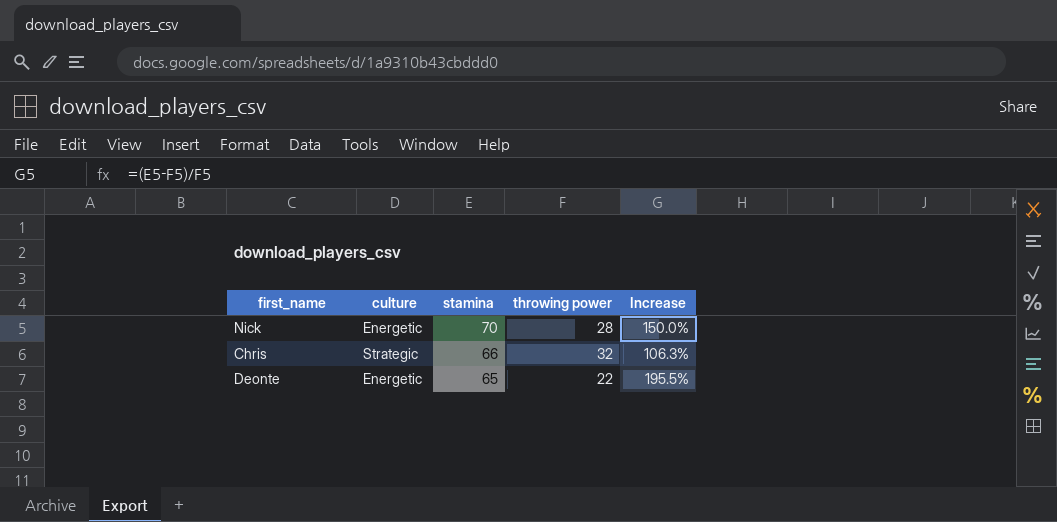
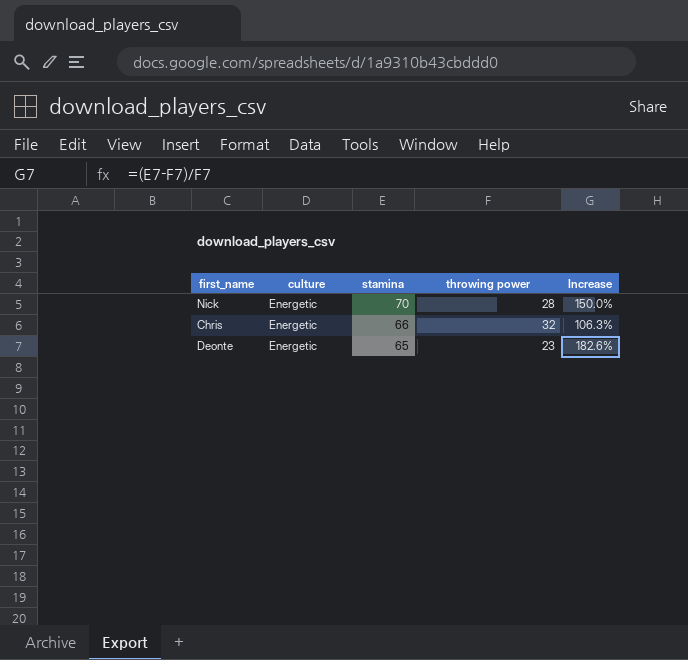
Chris | culture: Strategic -> Energetic
Deonte | throwing power: 22 -> 23
Deonte | Increase: 195.5% -> 182.6%

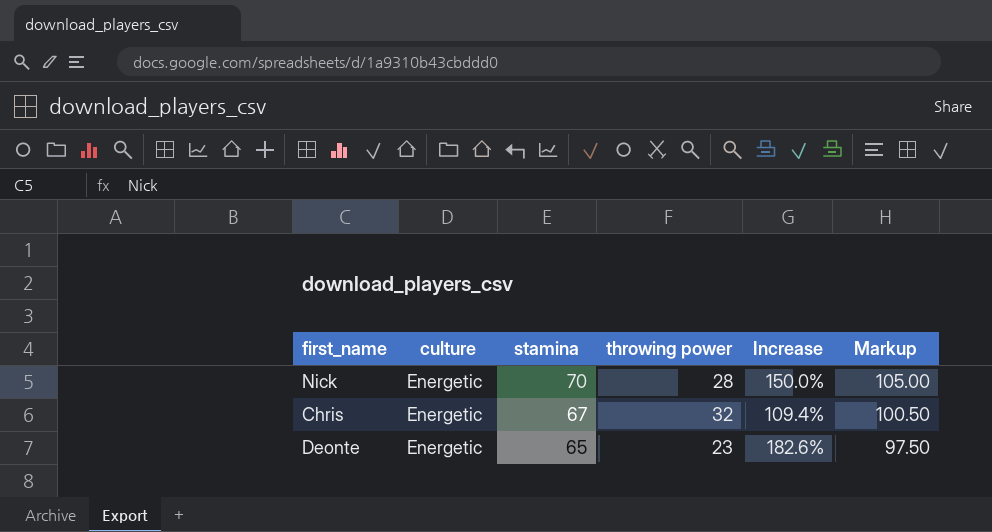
column Markup | formula: none -> [stamina] * 1.5
Chris | stamina: 66 -> 67
Chris | Increase: 106.3% -> 109.4%

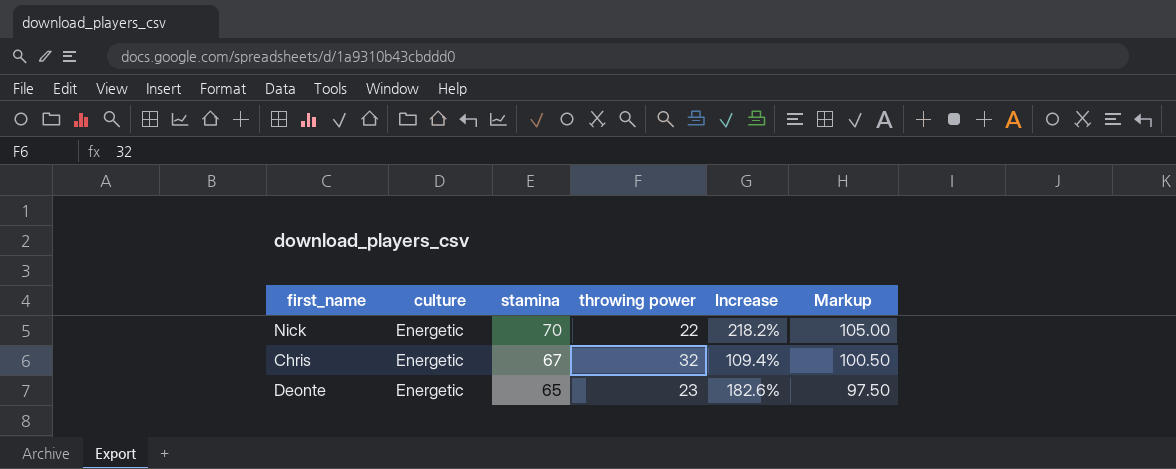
Nick | throwing power: 28 -> 22
Nick | Increase: 150.0% -> 218.2%

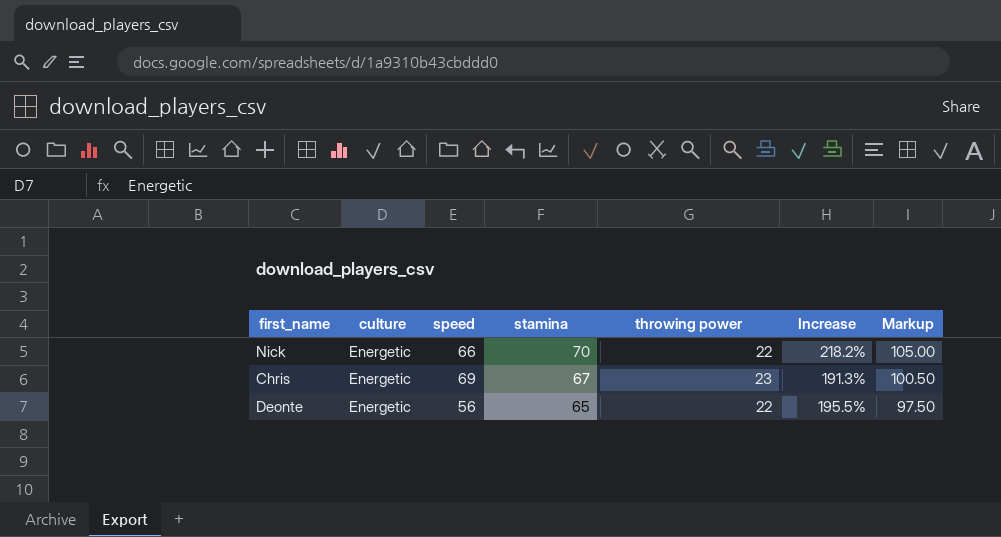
column speed | position: none -> 3
Chris | throwing power: 32 -> 23
Chris | Increase: 109.4% -> 191.3%
Deonte | throwing power: 23 -> 22
Deonte | Increase: 182.6% -> 195.5%

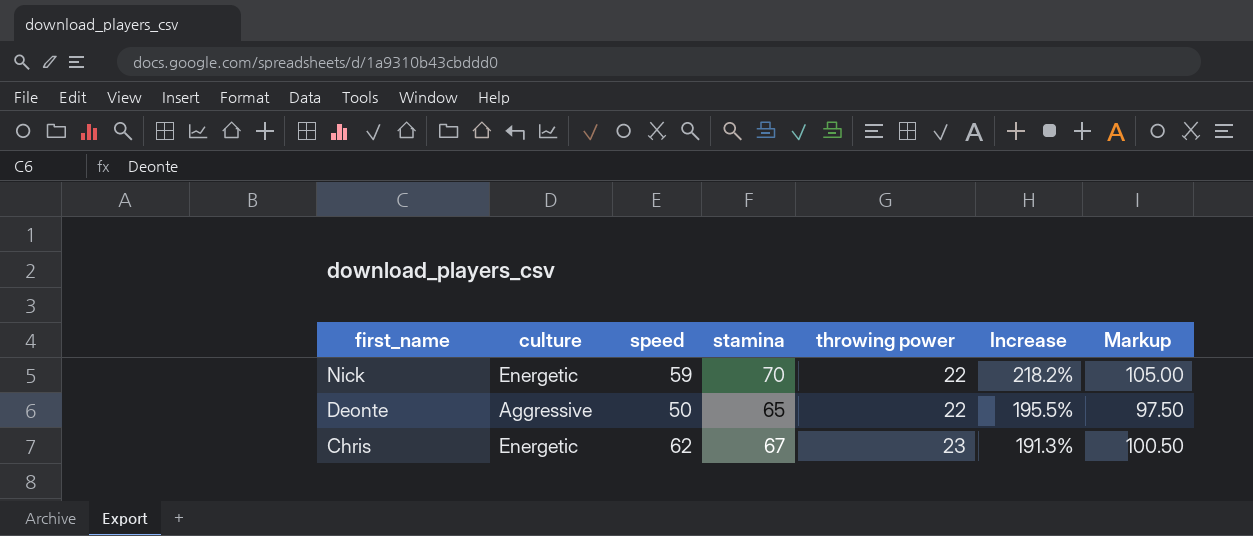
row order: stamina descending -> first_name descending
Nick | speed: 66 -> 59
Deonte | culture: Energetic -> Aggressive
Deonte | speed: 56 -> 50
Chris | speed: 69 -> 62

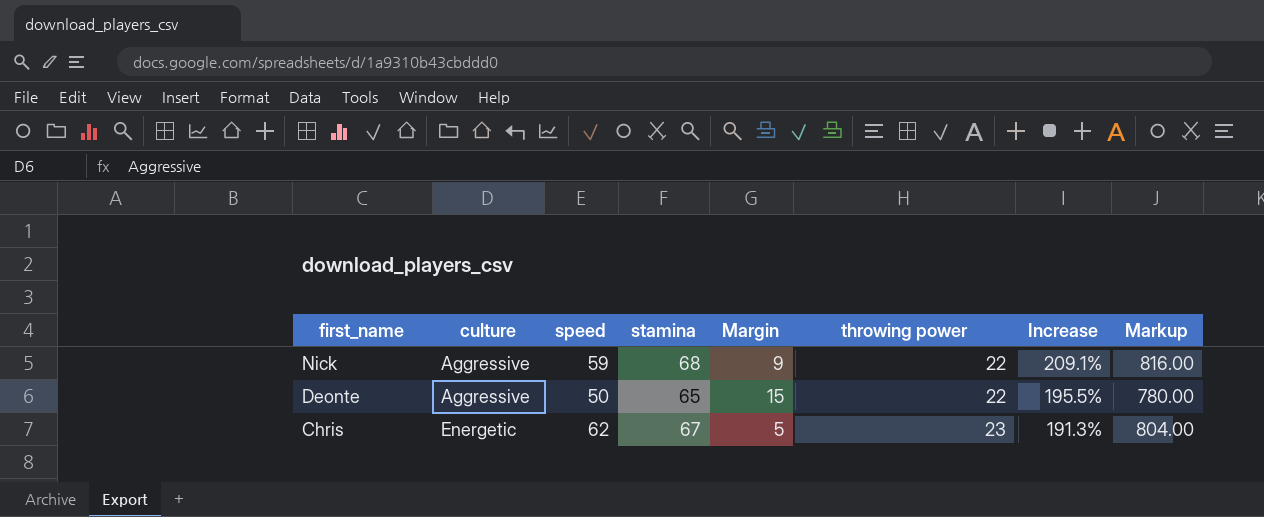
column Margin | formula: none -> [stamina] - [speed]
column Markup | formula: [stamina] * 1.5 -> [stamina] * 12
Nick | culture: Energetic -> Aggressive
Nick | stamina: 70 -> 68
Nick | Increase: 218.2% -> 209.1%

